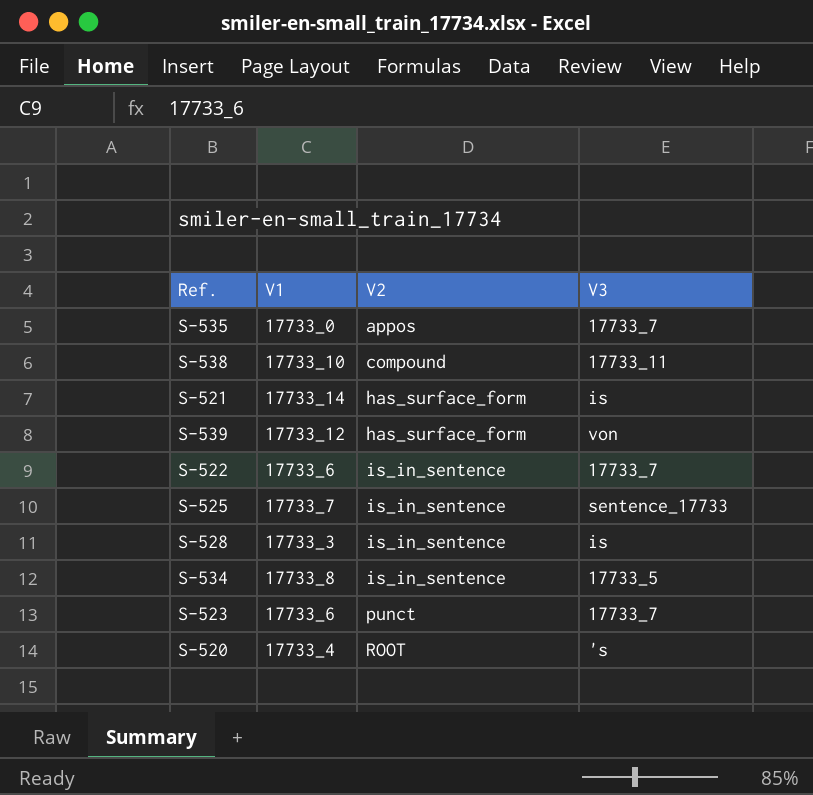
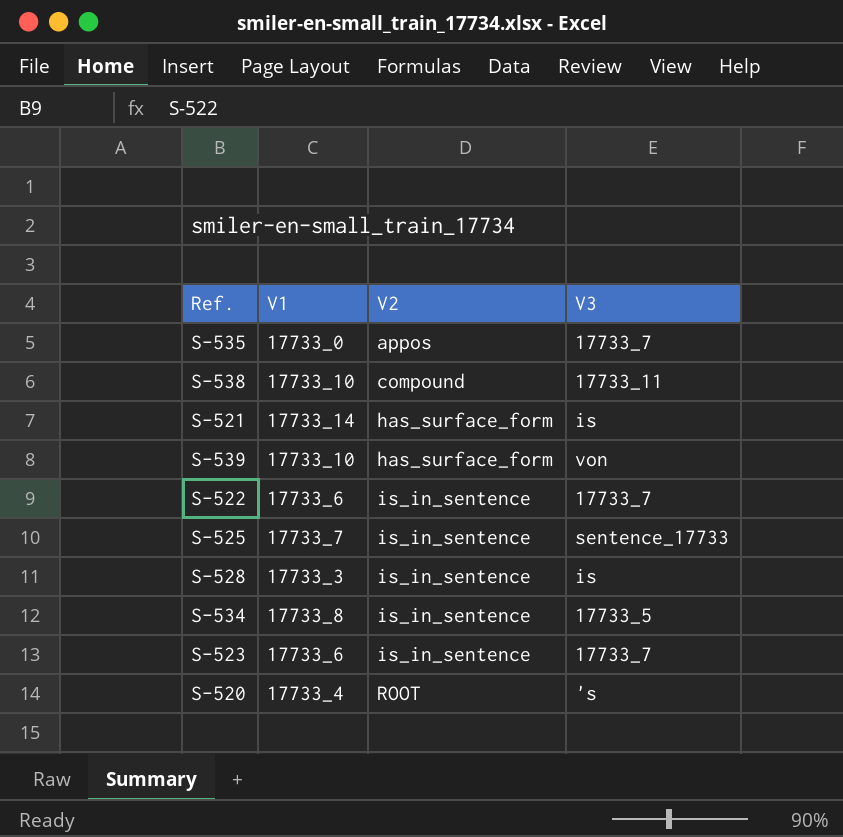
S-539 | V1: 17733_12 -> 17733_10
S-523 | V2: punct -> is_in_sentence

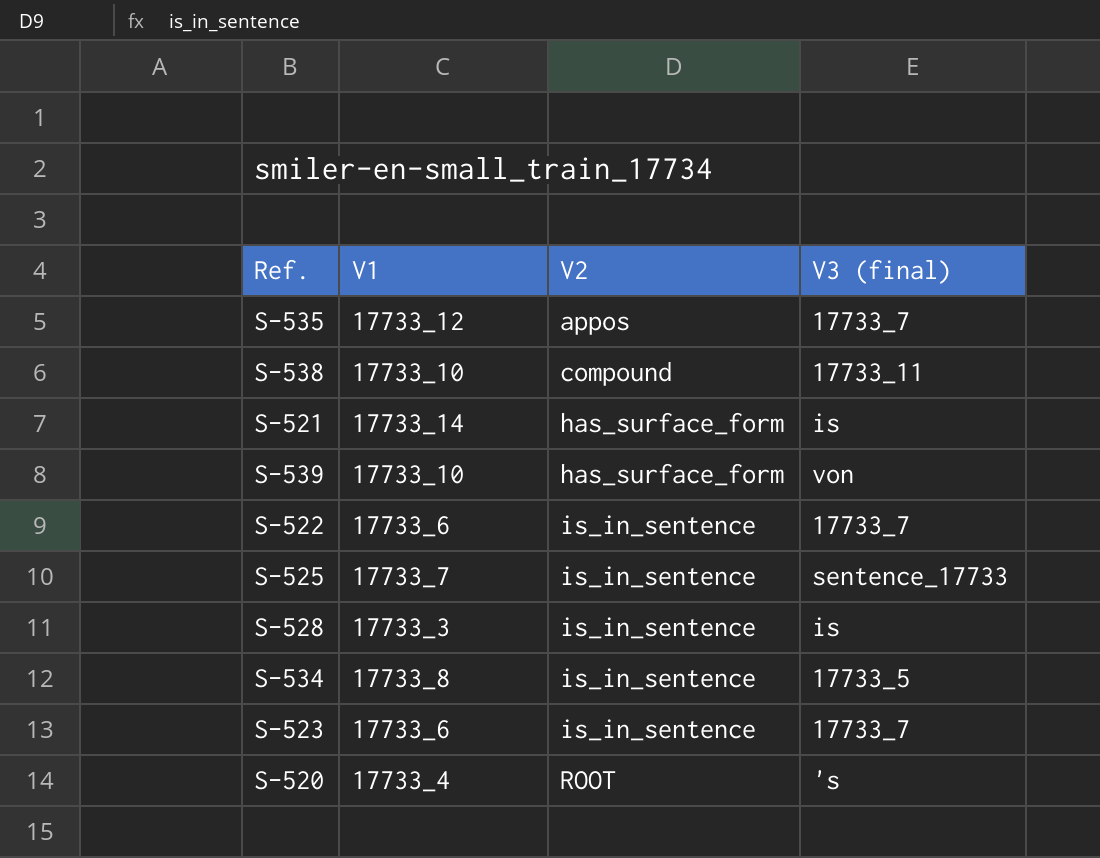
column name: V3 -> V3 (final)
S-535 | V1: 17733_0 -> 17733_12

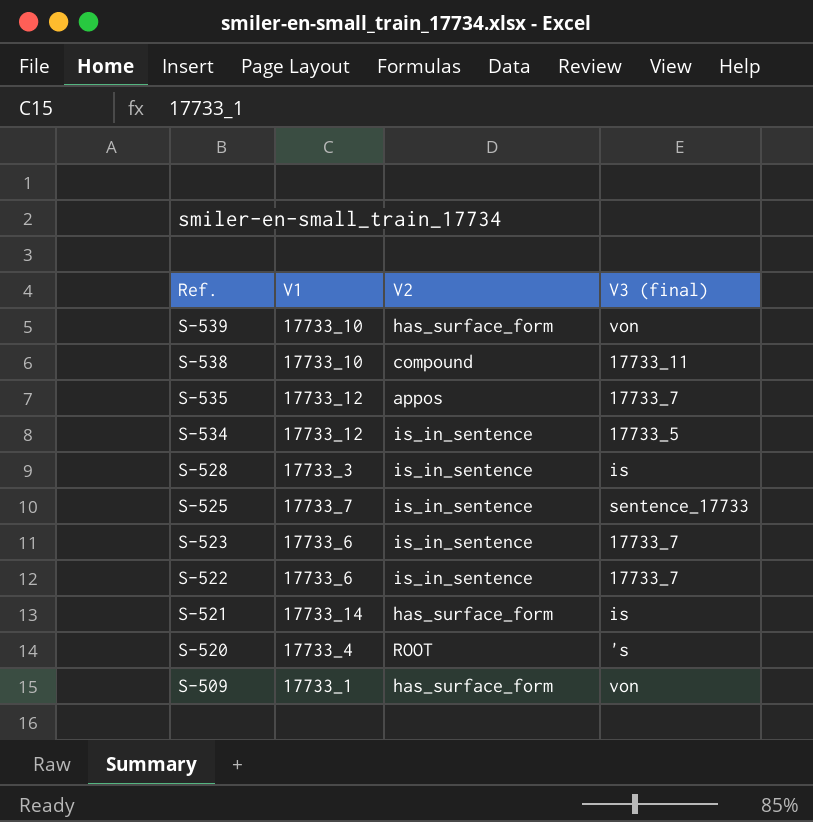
row order: V2 ascending -> Ref. descending
S-534 | V1: 17733_8 -> 17733_12
row S-509: none -> 17733_1 | has_surface_form | von

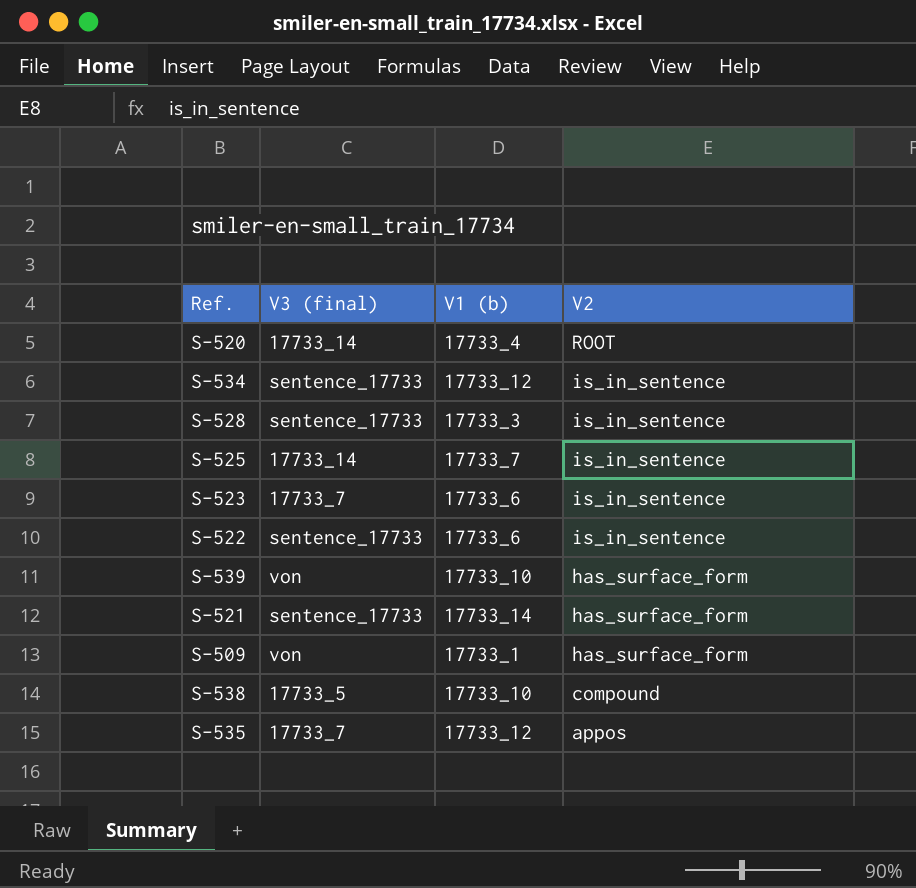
row order: Ref. descending -> V2 descending
column V3 (final) | position: 4 -> 2
column name: V1 -> V1 (b)
S-520 | V3 (final): 's -> 17733_14
S-534 | V3 (final): 17733_5 -> sentence_17733
S-528 | V3 (final): is -> sentence_17733
S-525 | V3 (final): sentence_17733 -> 17733_14
S-522 | V3 (final): 17733_7 -> sentence_17733
S-521 | V3 (final): is -> sentence_17733
S-538 | V3 (final): 17733_11 -> 17733_5

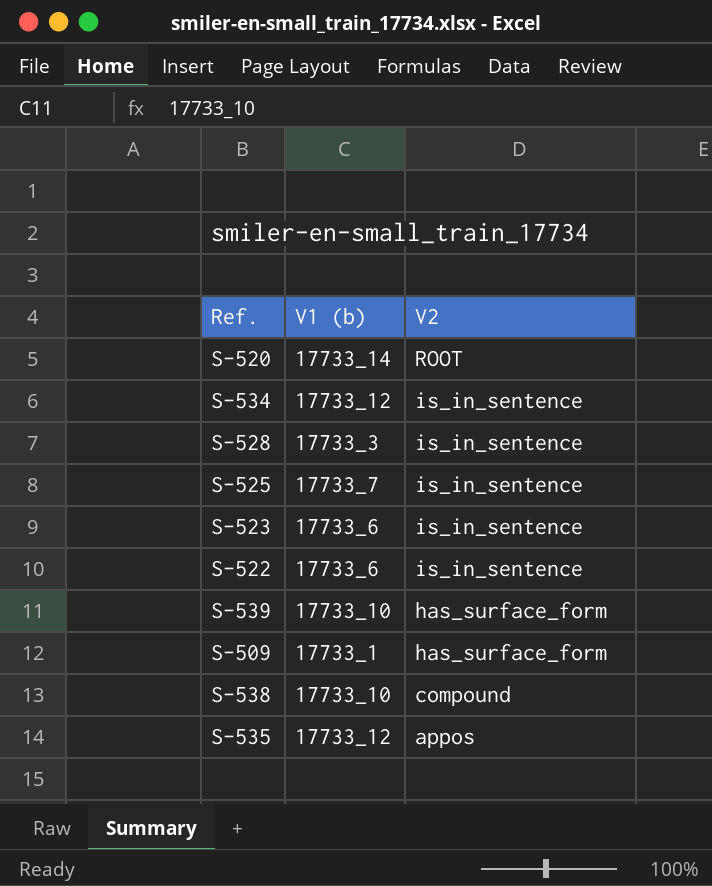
column V3 (final) | position: 2 -> none
row S-521: sentence_17733 | 17733_14 | has_surface_form -> none
S-520 | V1 (b): 17733_4 -> 17733_14

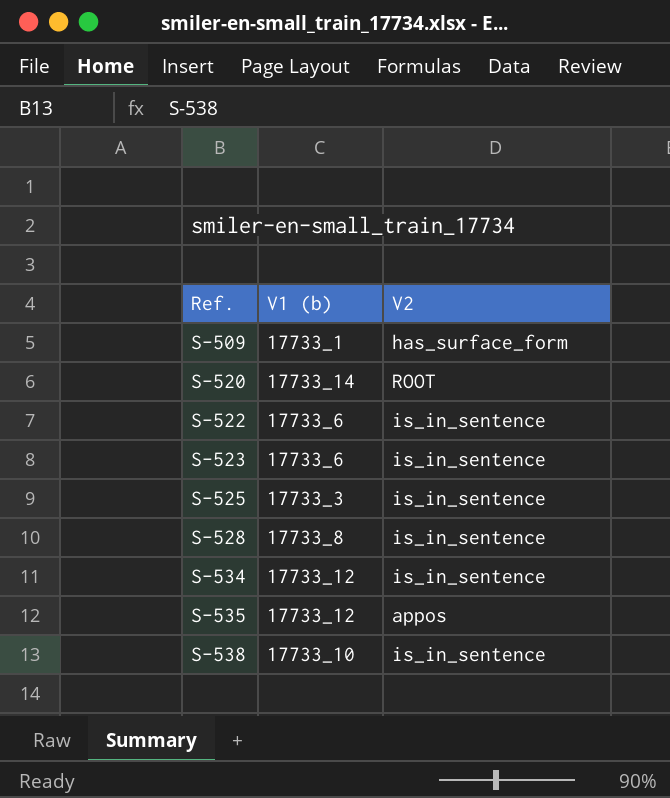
row order: V2 descending -> Ref. ascending
row S-539: 17733_10 | has_surface_form -> none
S-525 | V1 (b): 17733_7 -> 17733_3
S-528 | V1 (b): 17733_3 -> 17733_8
S-538 | V2: compound -> is_in_sentence

